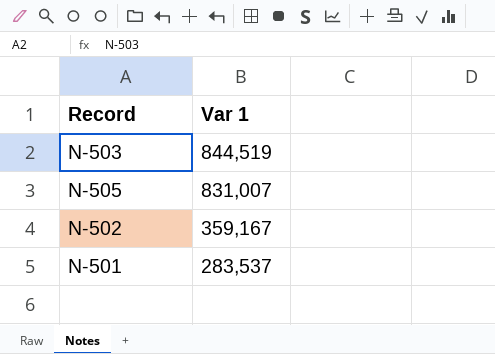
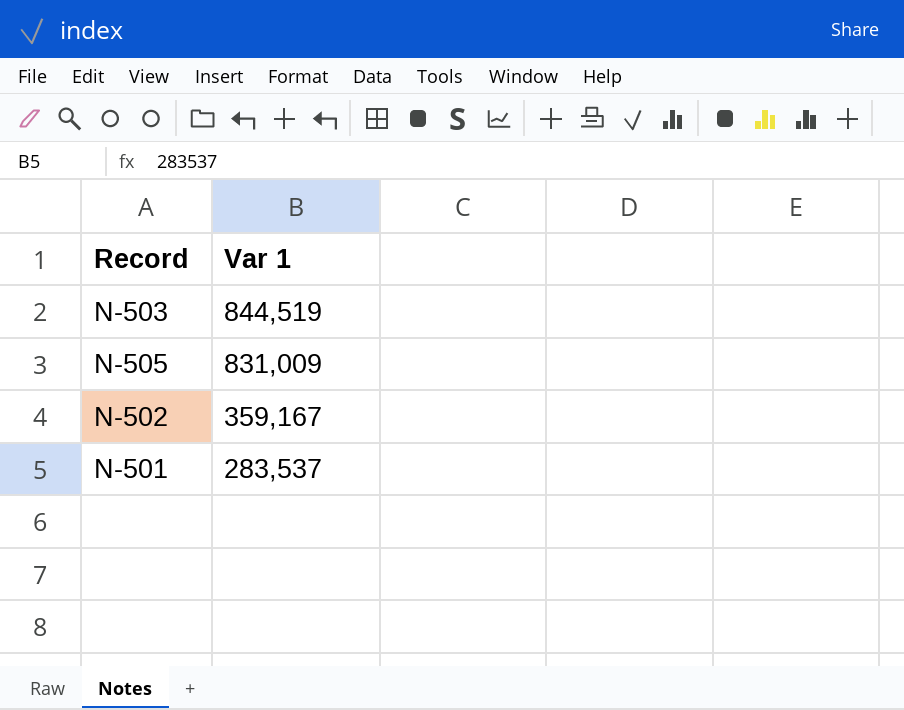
N-505 | Var 1: 831,007 -> 831,009

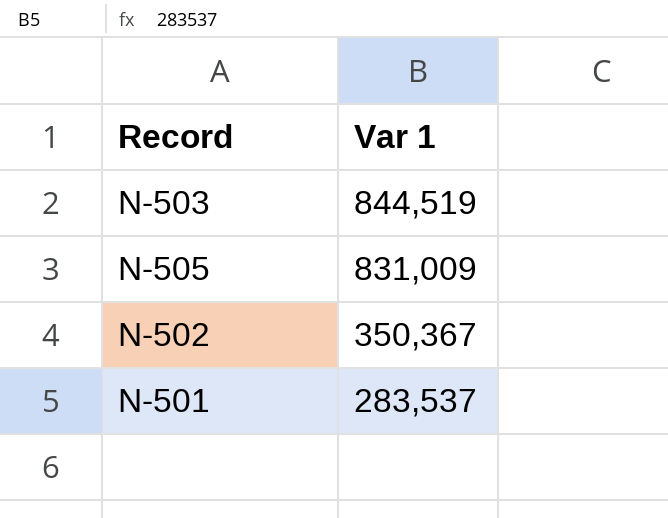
N-502 | Var 1: 359,167 -> 350,367

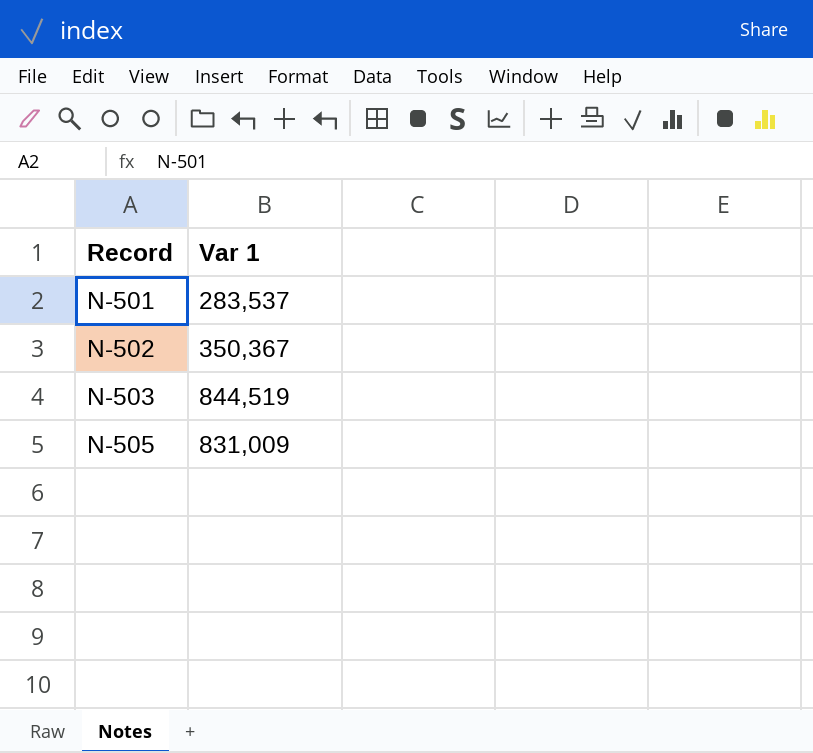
row order: Var 1 descending -> Record ascending

